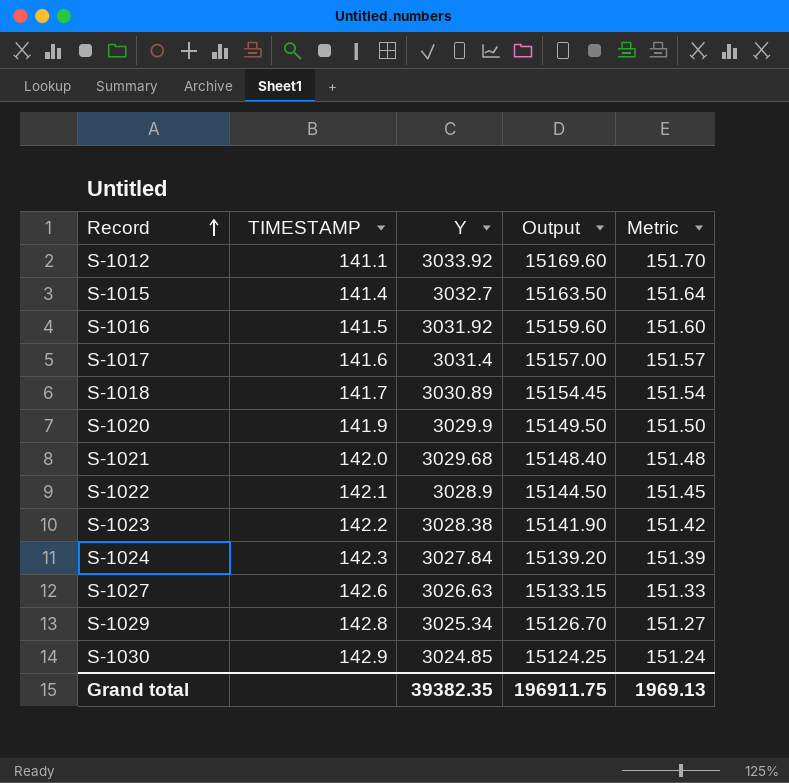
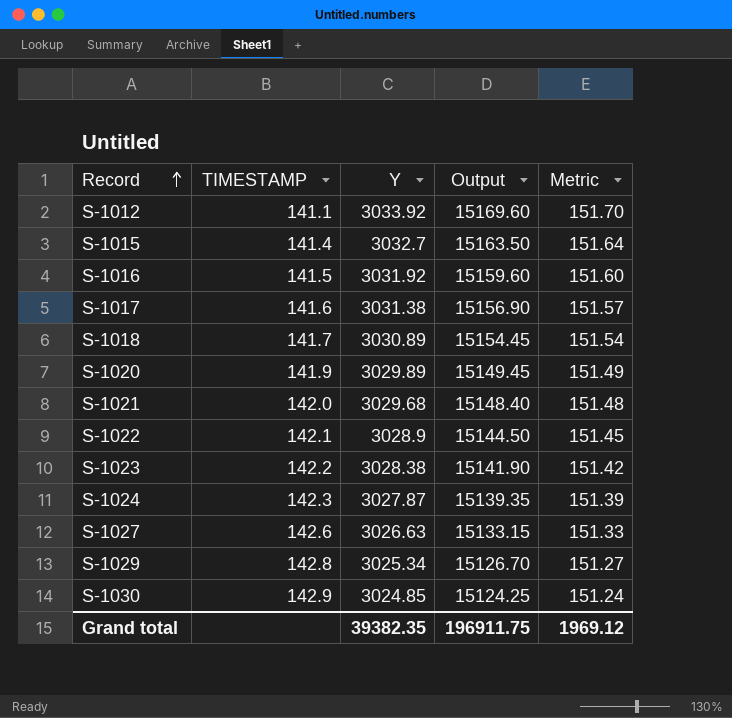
S-1017 | Y: 3031.4 -> 3031.38
S-1017 | Output: 15157.00 -> 15156.90
S-1020 | Y: 3029.9 -> 3029.89
S-1020 | Output: 15149.50 -> 15149.45
S-1020 | Metric: 151.50 -> 151.49
S-1024 | Y: 3027.84 -> 3027.87
S-1024 | Output: 15139.20 -> 15139.35
Grand total | Metric: 1969.13 -> 1969.12

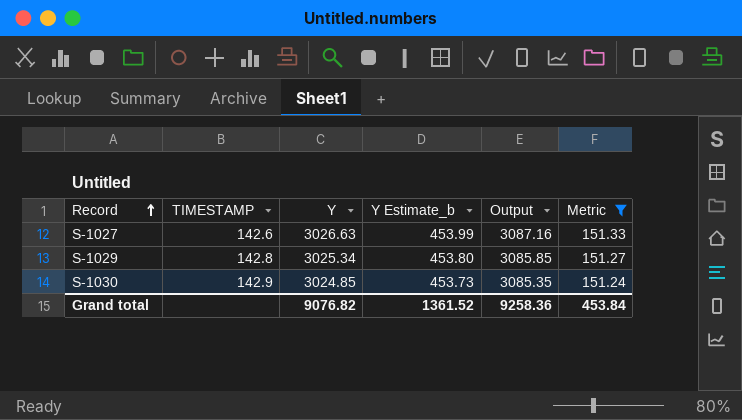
filter: none -> Metric <= 151.33
column Y Estimate_b | formula: none -> [Y] * 0.15
column Output | formula: [Y] * 5 -> [Y] * 1.02
Grand total | Y: 39382.35 -> 9076.82
Grand total | Output: 196911.75 -> 9258.36
Grand total | Metric: 1969.12 -> 453.84

